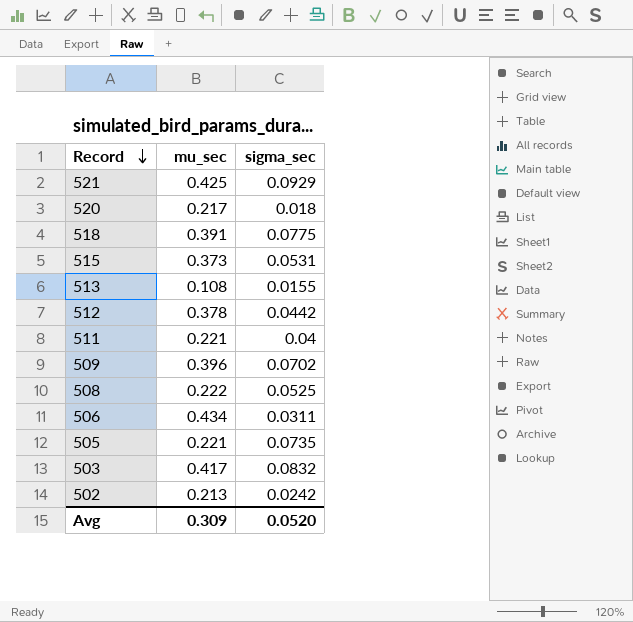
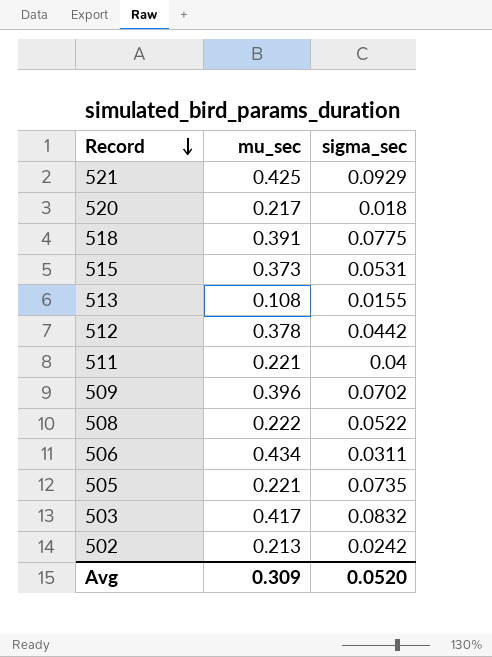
508 | sigma_sec: 0.0525 -> 0.0522

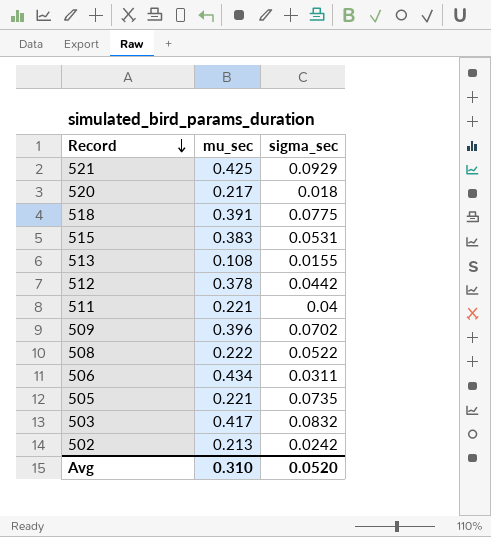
515 | mu_sec: 0.373 -> 0.383
Avg | mu_sec: 0.309 -> 0.310

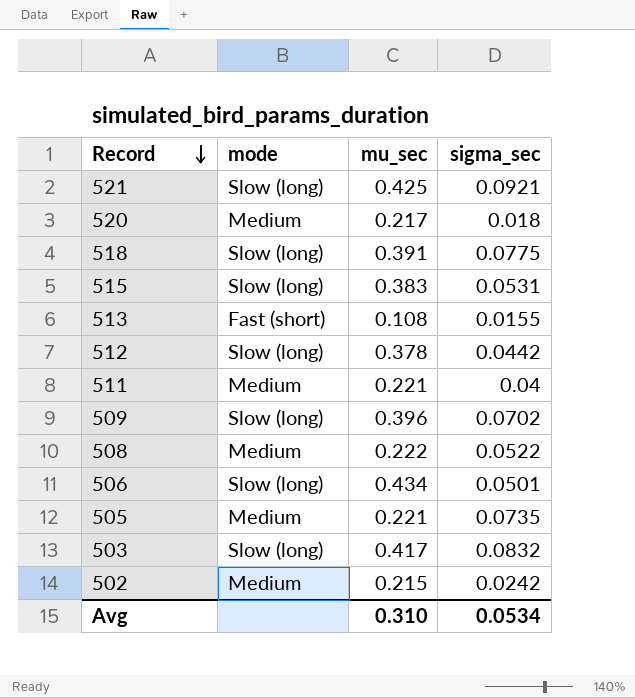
column mode | position: none -> 2
521 | sigma_sec: 0.0929 -> 0.0921
506 | sigma_sec: 0.0311 -> 0.0501
502 | mu_sec: 0.213 -> 0.215
Avg | sigma_sec: 0.0520 -> 0.0534

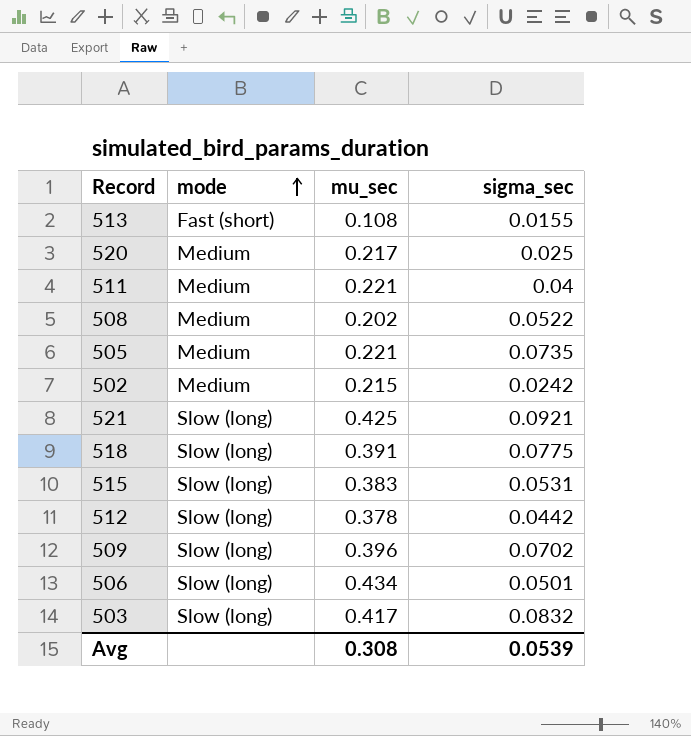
row order: Record descending -> mode ascending
520 | sigma_sec: 0.018 -> 0.025
508 | mu_sec: 0.222 -> 0.202
Avg | mu_sec: 0.310 -> 0.308
Avg | sigma_sec: 0.0534 -> 0.0539

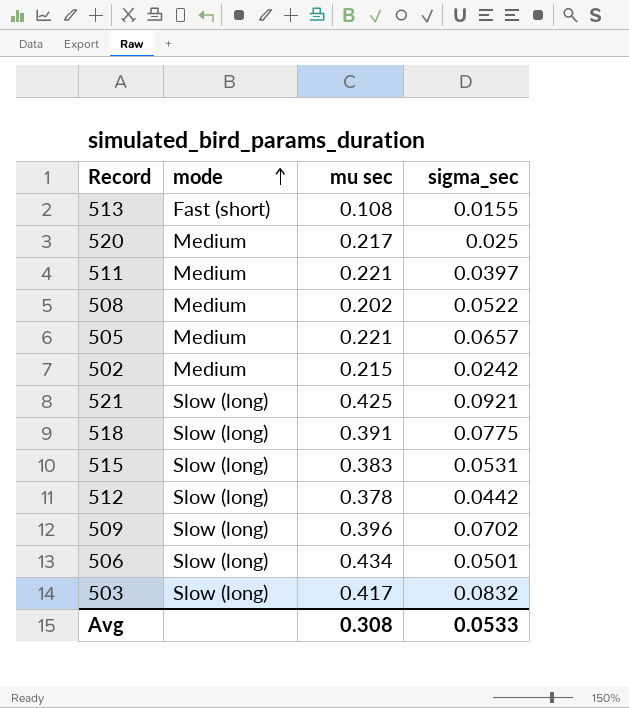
column name: mu_sec -> mu sec
511 | sigma_sec: 0.04 -> 0.0397
505 | sigma_sec: 0.0735 -> 0.0657
Avg | sigma_sec: 0.0539 -> 0.0533

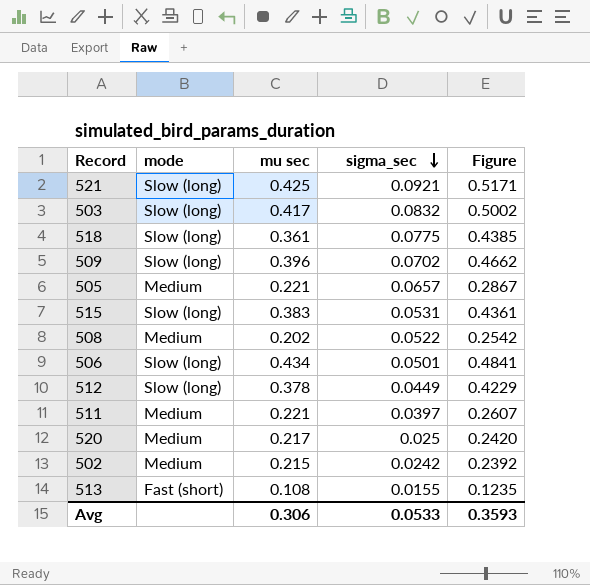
row order: mode ascending -> sigma_sec descending
column Figure | formula: none -> [mu sec] + [sigma_sec]
518 | mu sec: 0.391 -> 0.361
512 | sigma_sec: 0.0442 -> 0.0449
Avg | mu sec: 0.308 -> 0.306

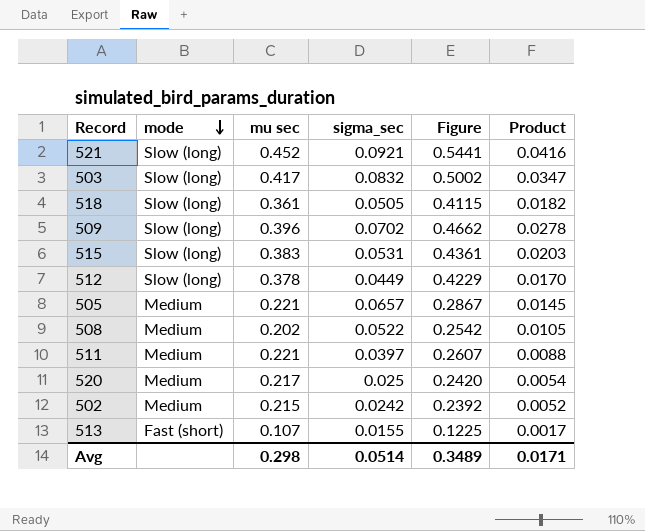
row order: sigma_sec descending -> mode descending
column Product | formula: none -> [mu sec] * [sigma_sec]
row 506: Slow (long) | 0.434 | 0.0501 | 0.4841 -> none
521 | mu sec: 0.425 -> 0.452
521 | Figure: 0.5171 -> 0.5441
518 | sigma_sec: 0.0775 -> 0.0505
518 | Figure: 0.4385 -> 0.4115
513 | mu sec: 0.108 -> 0.107
513 | Figure: 0.1235 -> 0.1225
Avg | mu sec: 0.306 -> 0.298
Avg | sigma_sec: 0.0533 -> 0.0514
Avg | Figure: 0.3593 -> 0.3489

